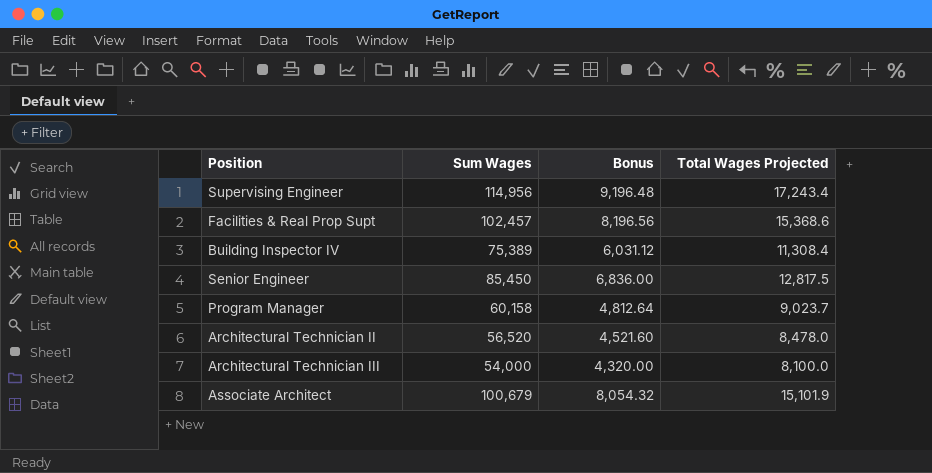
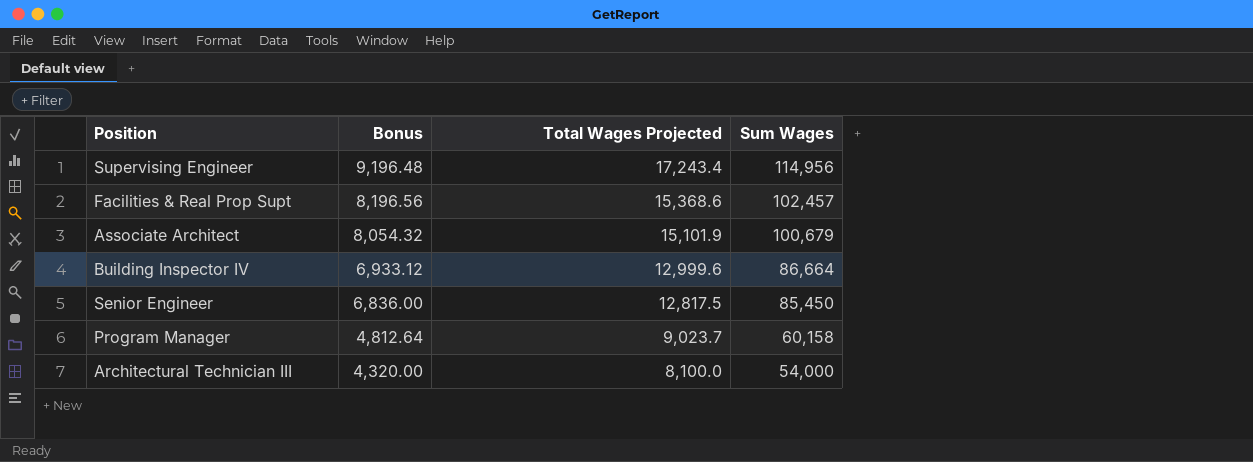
row order: none -> Bonus descending
column Sum Wages | position: 2 -> 4
row Architectural Technician II: 56,520 | 4,521.60 | 8,478.0 -> none
Building Inspector IV | Bonus: 6,031.12 -> 6,933.12
Building Inspector IV | Total Wages Projected: 11,308.4 -> 12,999.6
Building Inspector IV | Sum Wages: 75,389 -> 86,664

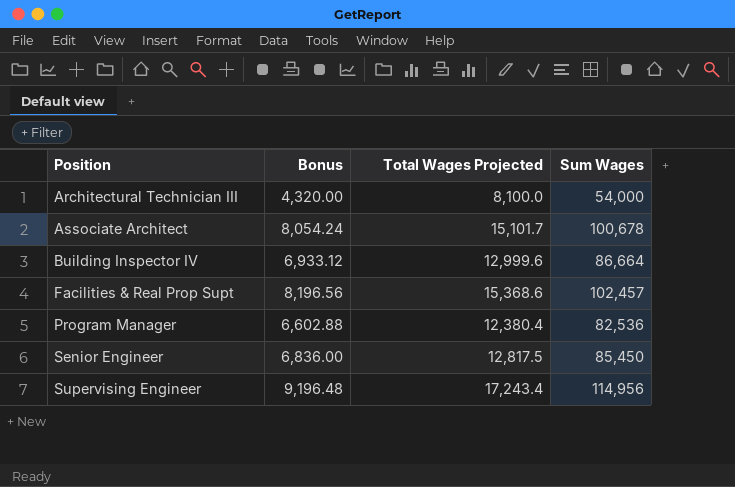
row order: Bonus descending -> Position ascending
Associate Architect | Bonus: 8,054.32 -> 8,054.24
Associate Architect | Total Wages Projected: 15,101.9 -> 15,101.7
Associate Architect | Sum Wages: 100,679 -> 100,678
Program Manager | Bonus: 4,812.64 -> 6,602.88
Program Manager | Total Wages Projected: 9,023.7 -> 12,380.4
Program Manager | Sum Wages: 60,158 -> 82,536

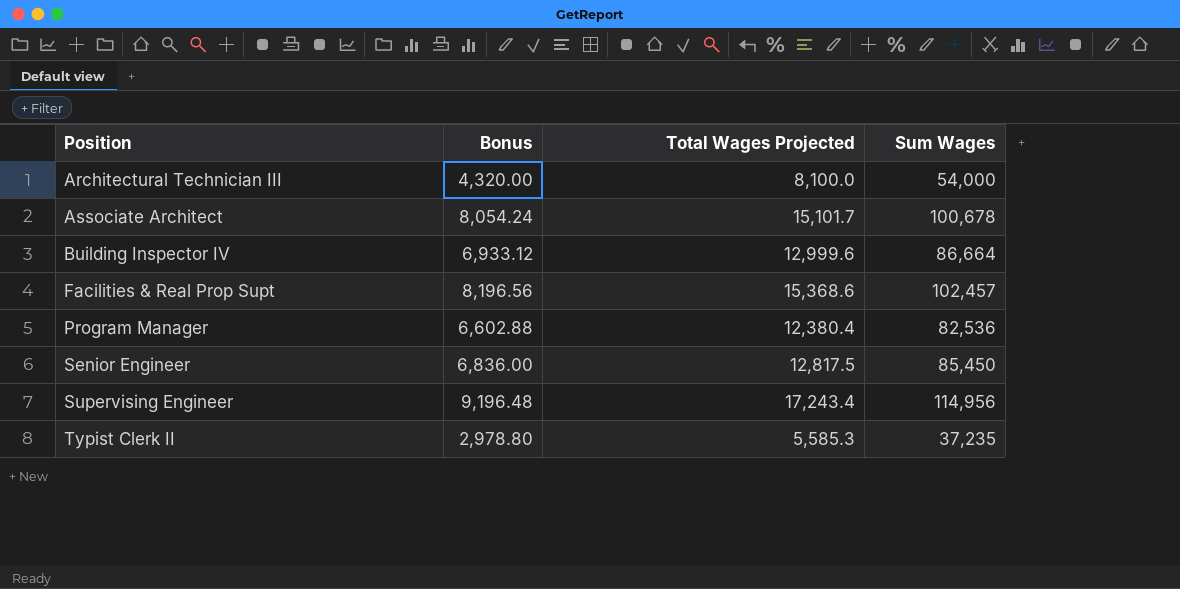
row Typist Clerk II: none -> 2,978.80 | 5,585.3 | 37,235

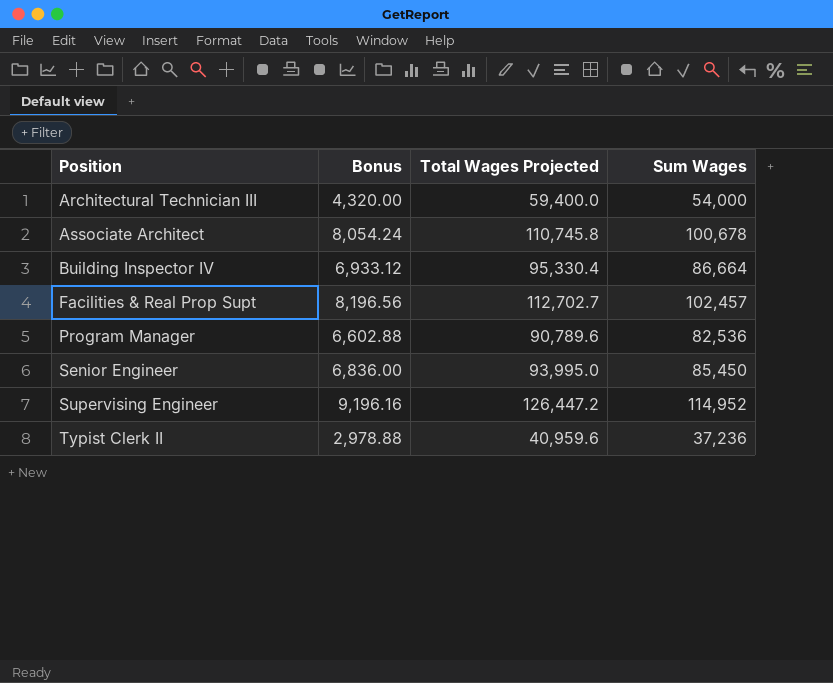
column Total Wages Projected | formula: [Sum Wages] * 0.15 -> [Sum Wages] * 1.1
Supervising Engineer | Bonus: 9,196.48 -> 9,196.16
Supervising Engineer | Sum Wages: 114,956 -> 114,952
Typist Clerk II | Bonus: 2,978.80 -> 2,978.88
Typist Clerk II | Sum Wages: 37,235 -> 37,236

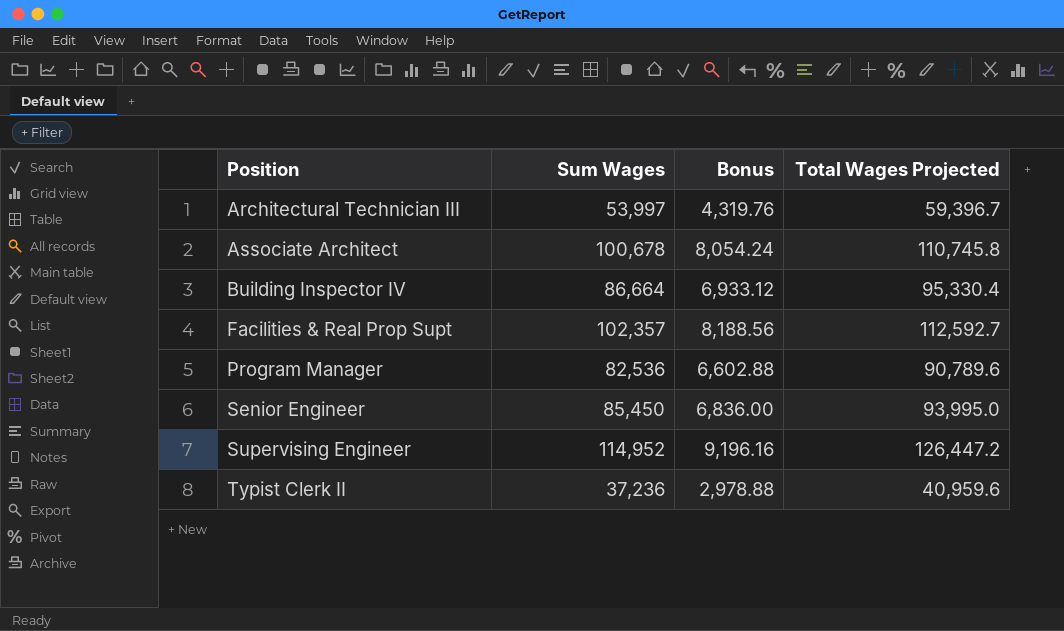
column Sum Wages | position: 4 -> 2
Architectural Technician III | Sum Wages: 54,000 -> 53,997
Architectural Technician III | Bonus: 4,320.00 -> 4,319.76
Architectural Technician III | Total Wages Projected: 59,400.0 -> 59,396.7
Facilities & Real Prop Supt | Sum Wages: 102,457 -> 102,357
Facilities & Real Prop Supt | Bonus: 8,196.56 -> 8,188.56
Facilities & Real Prop Supt | Total Wages Projected: 112,702.7 -> 112,592.7

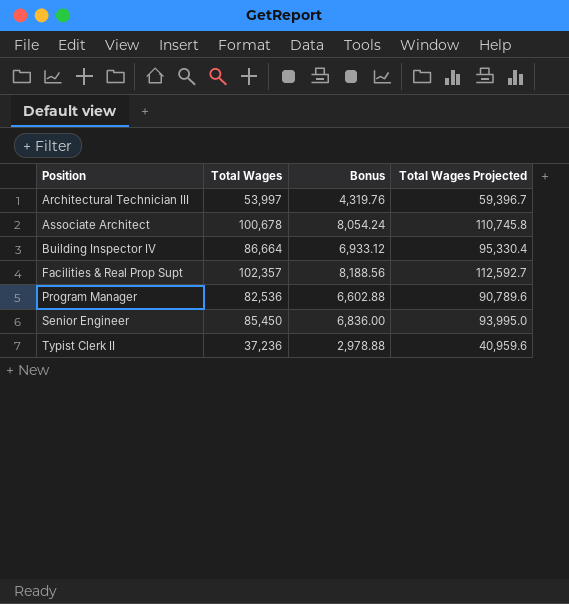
column name: Sum Wages -> Total Wages
row Supervising Engineer: 114,952 | 9,196.16 | 126,447.2 -> none

